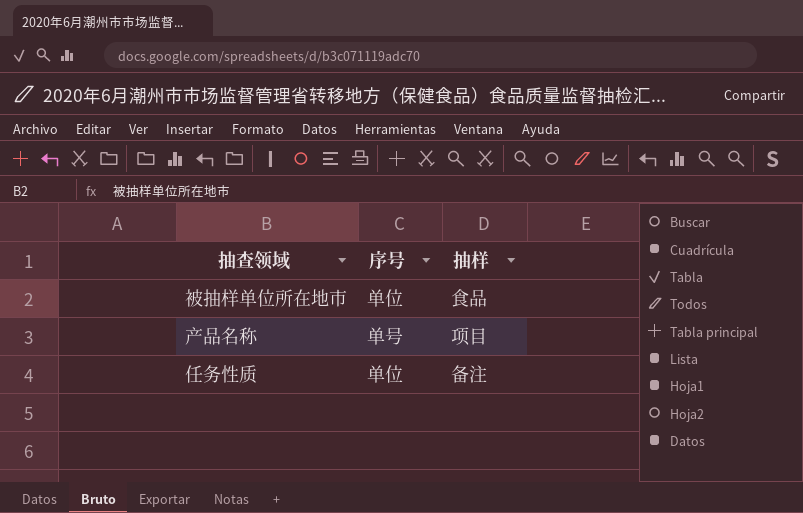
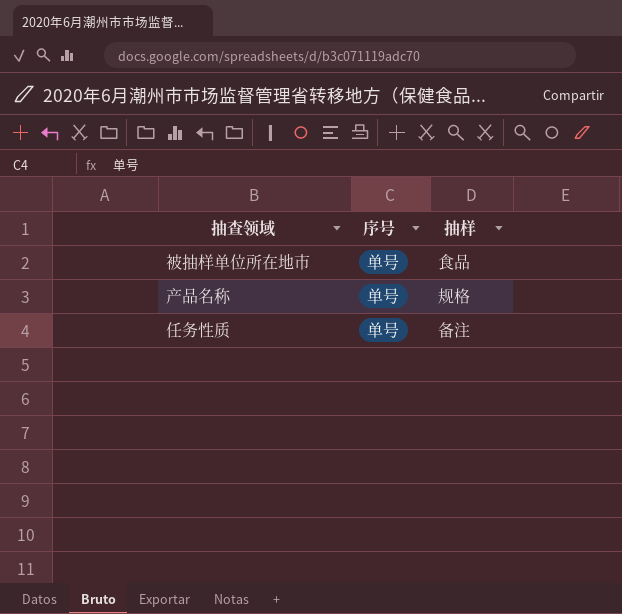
被抽样单位所在地市 | 序号: 单位 -> 单号
产品名称 | 抽样: 项目 -> 规格
任务性质 | 序号: 单位 -> 单号

